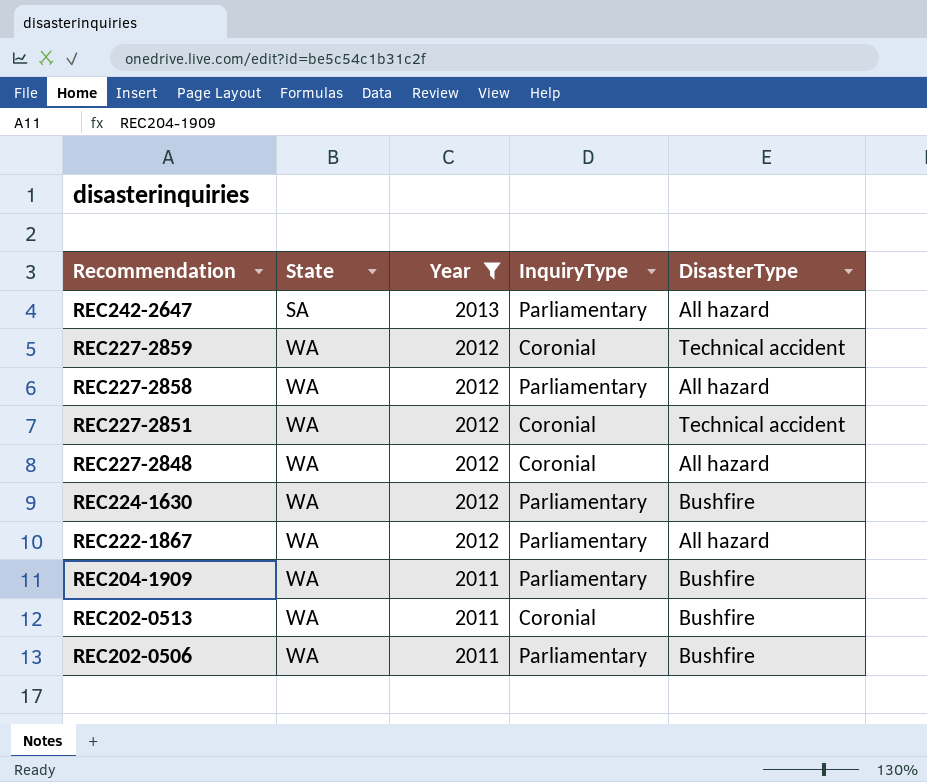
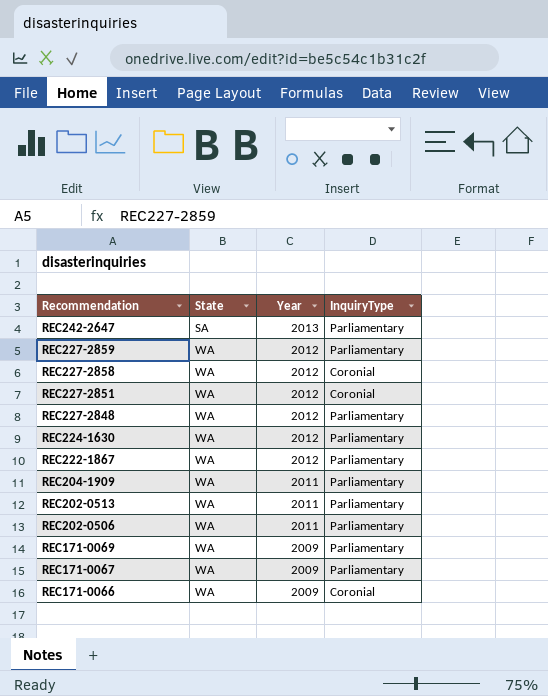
filter: Year != 2009 -> none
column DisasterType | position: 5 -> none
REC227-2859 | InquiryType: Coronial -> Parliamentary
REC227-2858 | InquiryType: Parliamentary -> Coronial
REC227-2848 | InquiryType: Coronial -> Parliamentary
REC202-0513 | InquiryType: Coronial -> Parliamentary

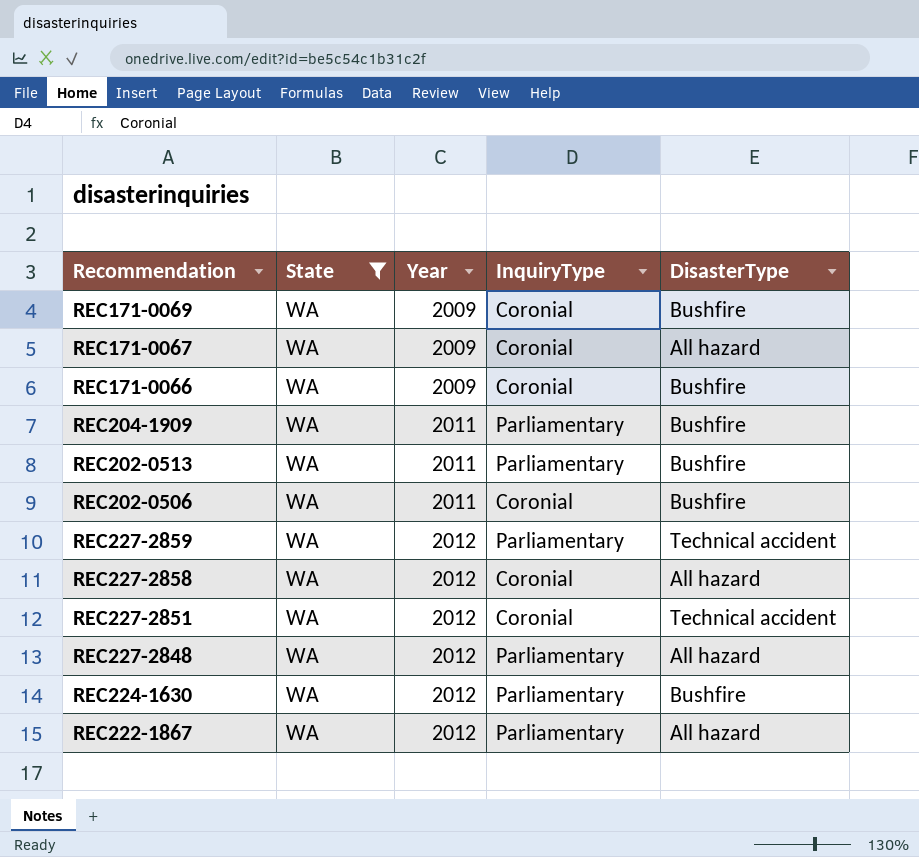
filter: none -> State = WA
row order: Recommendation descending -> Year ascending
column DisasterType | position: none -> 5
REC171-0069 | InquiryType: Parliamentary -> Coronial
REC171-0067 | InquiryType: Parliamentary -> Coronial
REC202-0506 | InquiryType: Parliamentary -> Coronial

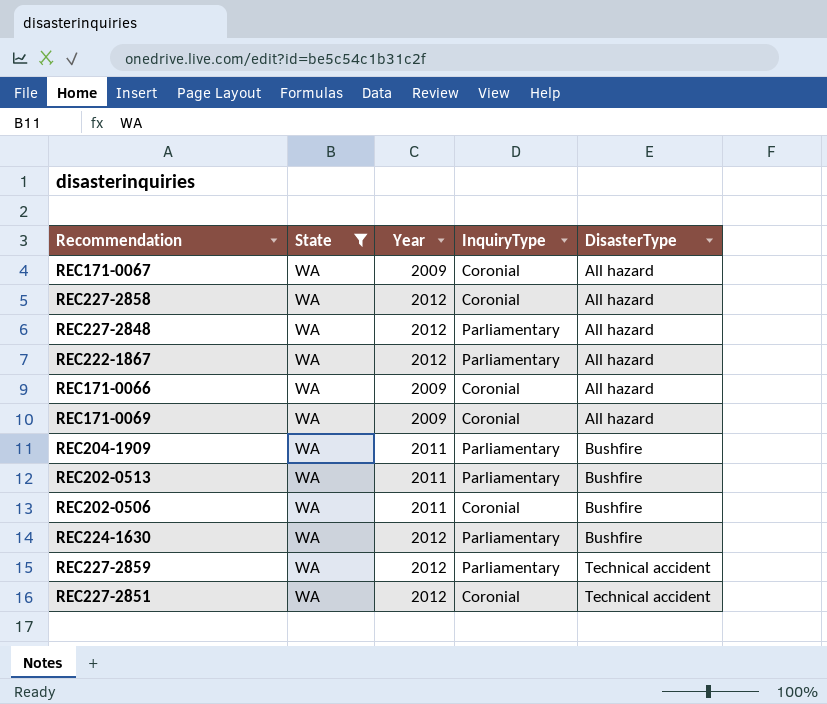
row order: Year ascending -> DisasterType ascending
REC171-0066 | DisasterType: Bushfire -> All hazard
REC171-0069 | DisasterType: Bushfire -> All hazard

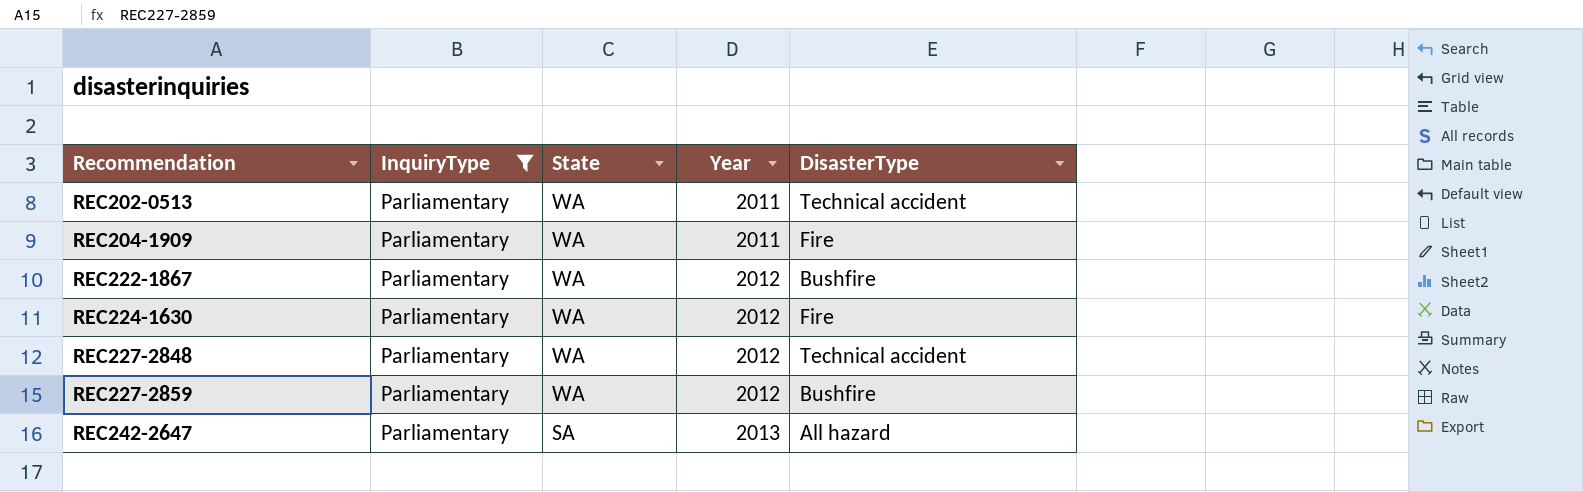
filter: State = WA -> InquiryType = Parliamentary
row order: DisasterType ascending -> Recommendation ascending
column InquiryType | position: 4 -> 2
REC202-0513 | DisasterType: Bushfire -> Technical accident
REC204-1909 | DisasterType: Bushfire -> Fire
REC222-1867 | DisasterType: All hazard -> Bushfire
REC224-1630 | DisasterType: Bushfire -> Fire
REC227-2848 | DisasterType: All hazard -> Technical accident
REC227-2859 | DisasterType: Technical accident -> Bushfire

